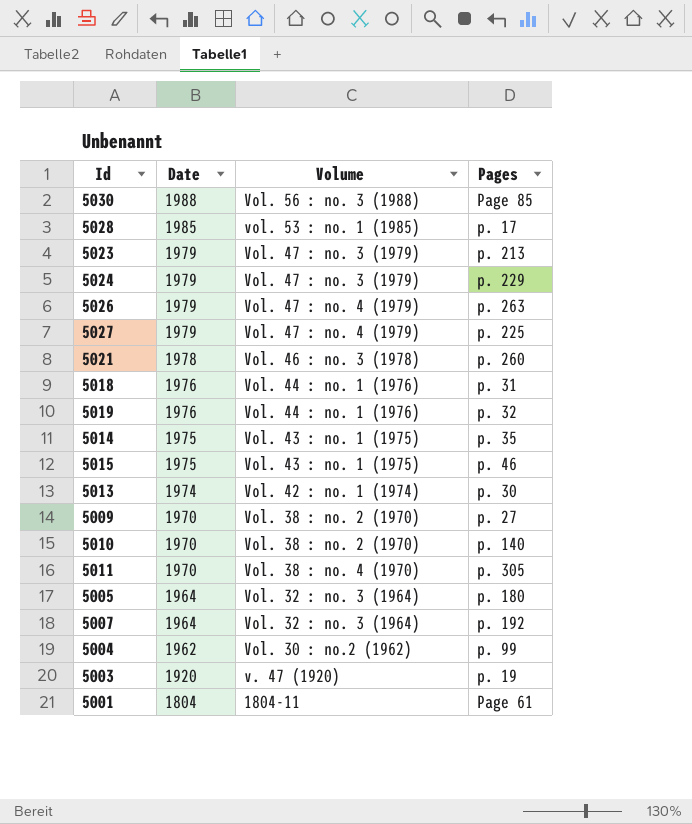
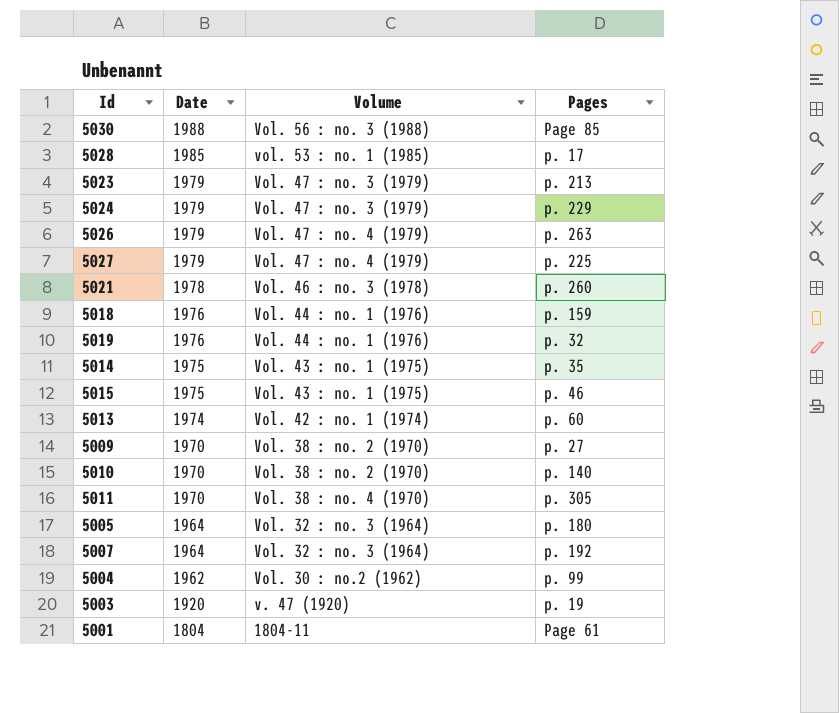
5018 | Pages: p. 31 -> p. 159
5013 | Pages: p. 30 -> p. 60

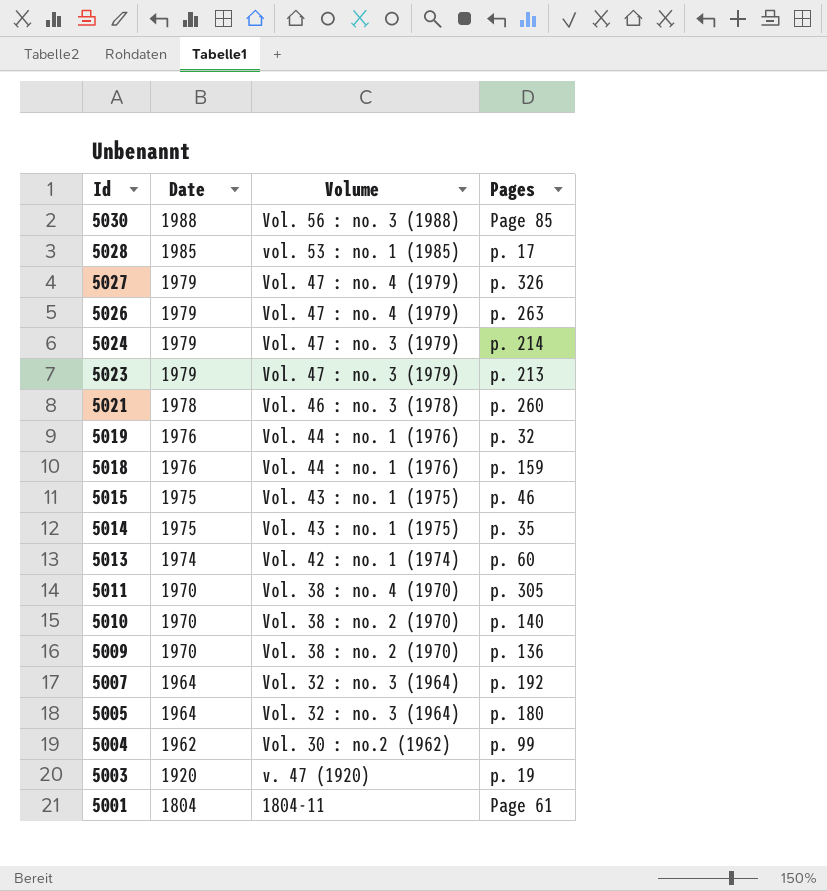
row order: Date descending -> Id descending
5027 | Pages: p. 225 -> p. 326
5024 | Pages: p. 229 -> p. 214
5009 | Pages: p. 27 -> p. 136

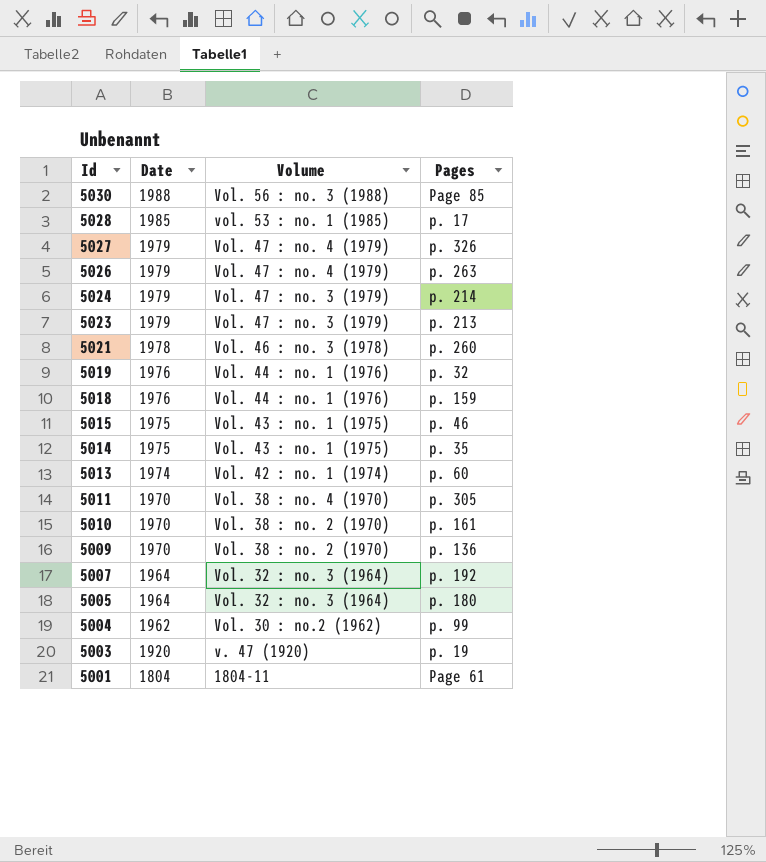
5010 | Pages: p. 140 -> p. 161

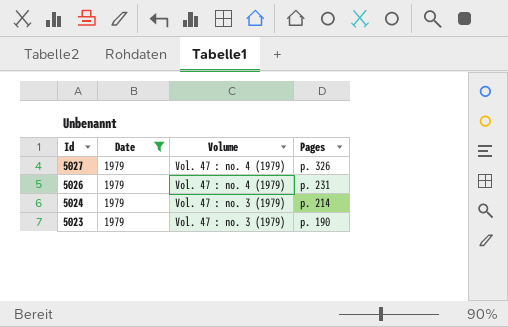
filter: none -> Date = 1979
5026 | Pages: p. 263 -> p. 231
5023 | Pages: p. 213 -> p. 190

